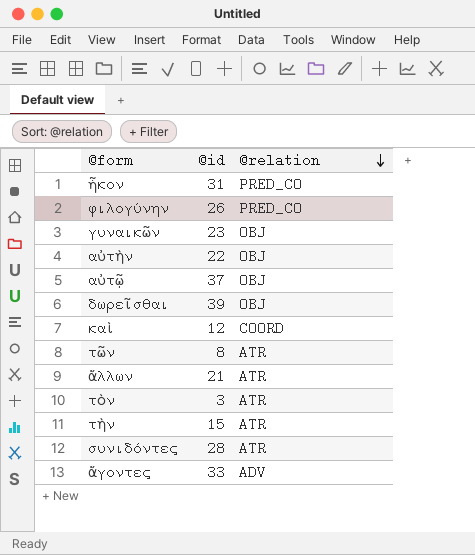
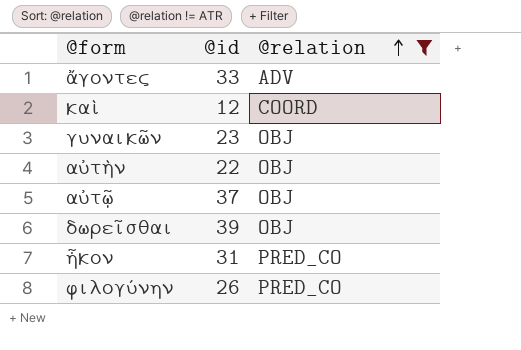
filter: none -> @relation != ATR
row order: @relation descending -> @relation ascending

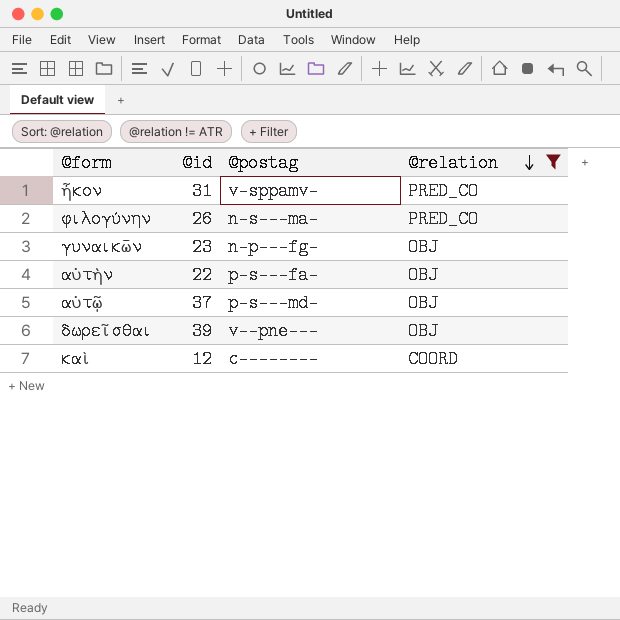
row order: @relation ascending -> @relation descending
column @postag | position: none -> 3
row ἄγοντες: 33 | ADV -> none

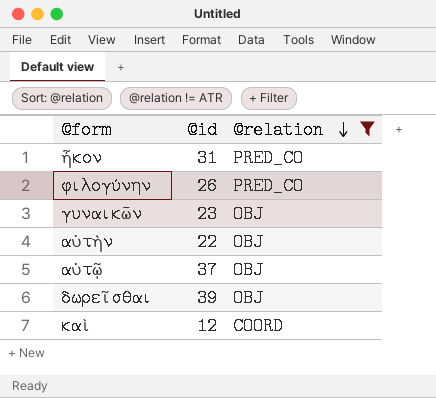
column @postag | position: 3 -> none

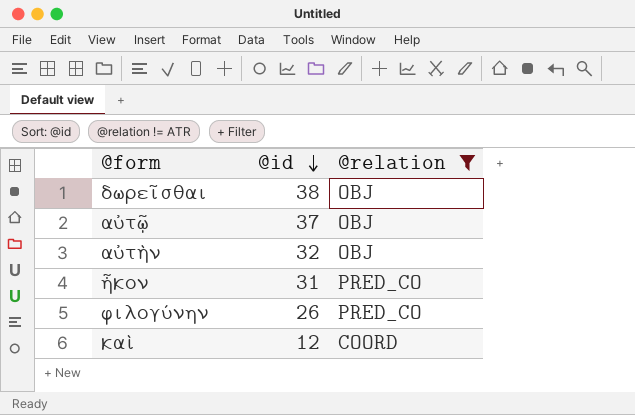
row order: @relation descending -> @id descending
row γυναικῶν: 23 | OBJ -> none
δωρεῖσθαι | @id: 39 -> 38
αὐτὴν | @id: 22 -> 32

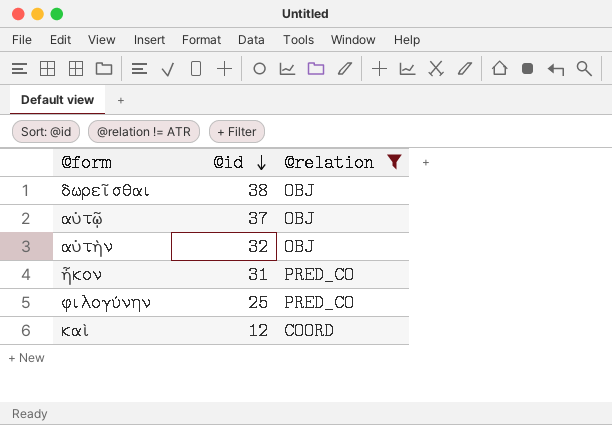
φιλογύνην | @id: 26 -> 25

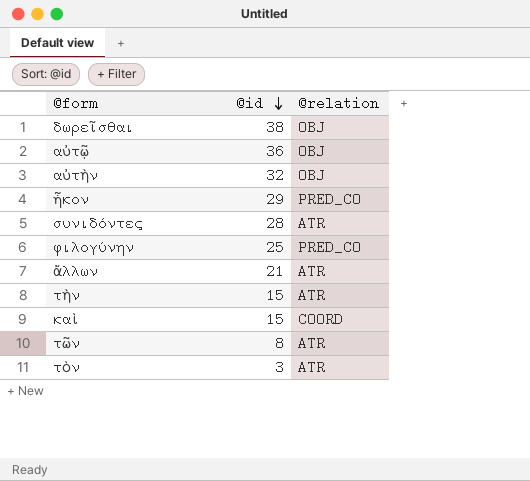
filter: @relation != ATR -> none
αὐτῷ | @id: 37 -> 36
ἧκον | @id: 31 -> 29
καὶ | @id: 12 -> 15

